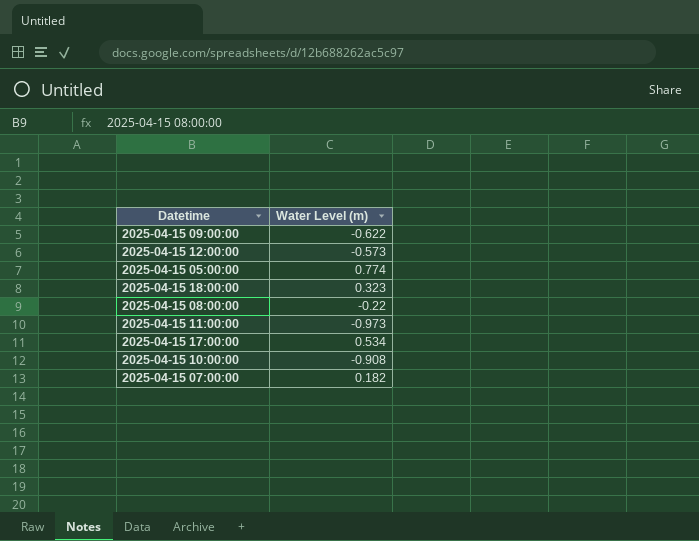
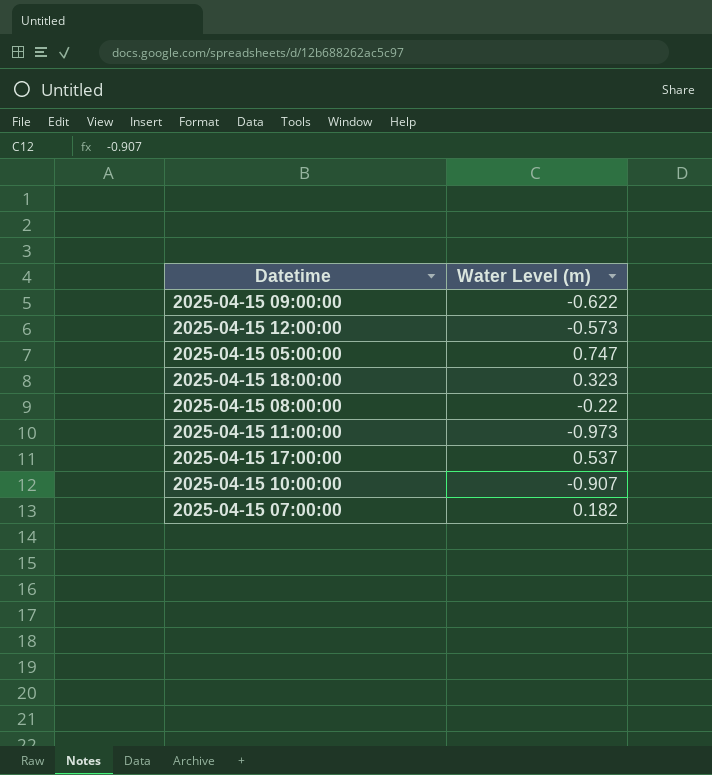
2025-04-15 05:00:00 | Water Level (m): 0.774 -> 0.747
2025-04-15 17:00:00 | Water Level (m): 0.534 -> 0.537
2025-04-15 10:00:00 | Water Level (m): -0.908 -> -0.907

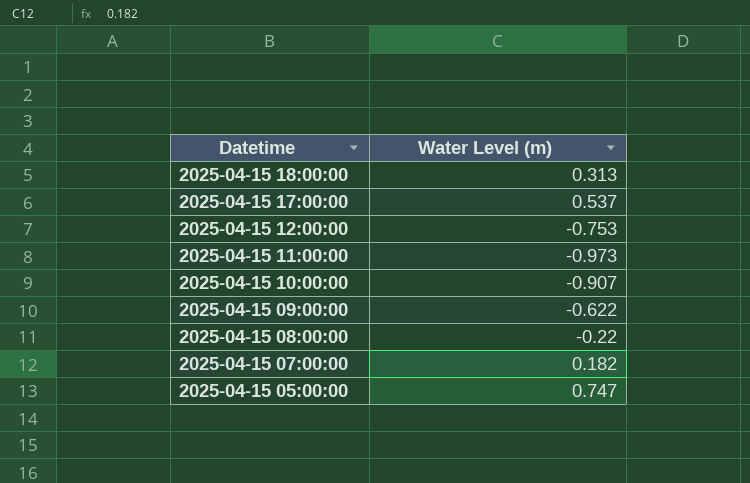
row order: none -> Datetime descending
2025-04-15 18:00:00 | Water Level (m): 0.323 -> 0.313
2025-04-15 12:00:00 | Water Level (m): -0.573 -> -0.753

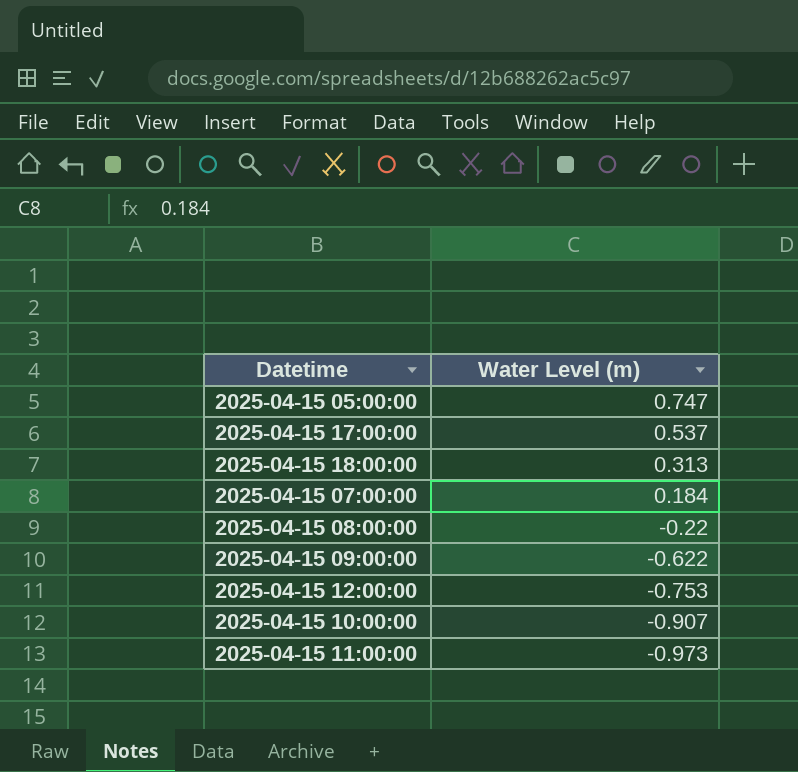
row order: Datetime descending -> Water Level (m) descending
2025-04-15 07:00:00 | Water Level (m): 0.182 -> 0.184

